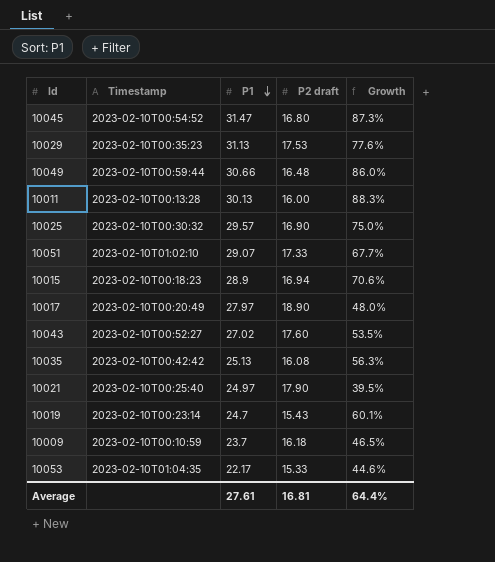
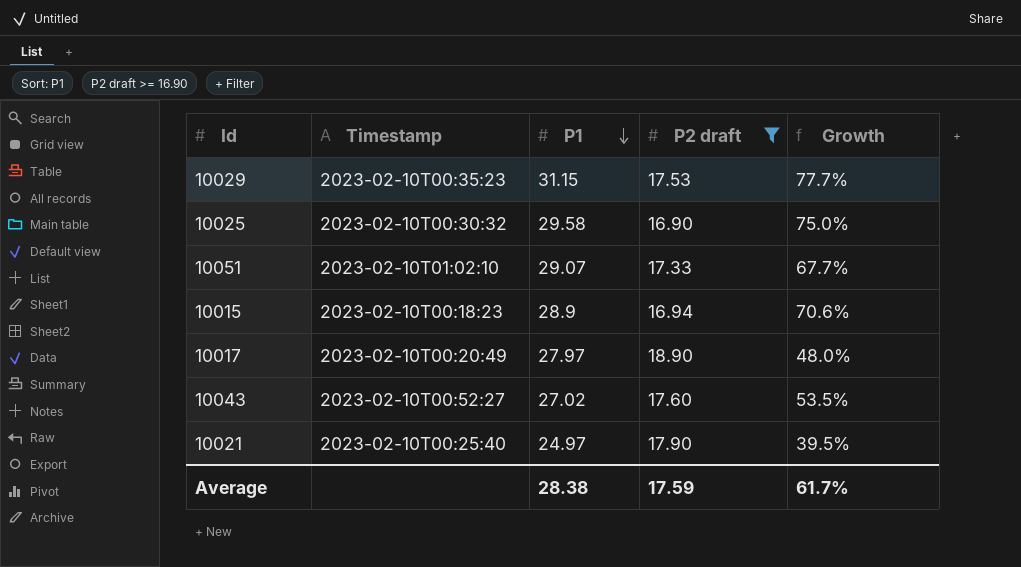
filter: none -> P2 draft >= 16.90
10029 | P1: 31.13 -> 31.15
10029 | Growth: 77.6% -> 77.7%
10025 | P1: 29.57 -> 29.58
Average | P1: 27.61 -> 28.38
Average | P2 draft: 16.81 -> 17.59
Average | Growth: 64.4% -> 61.7%

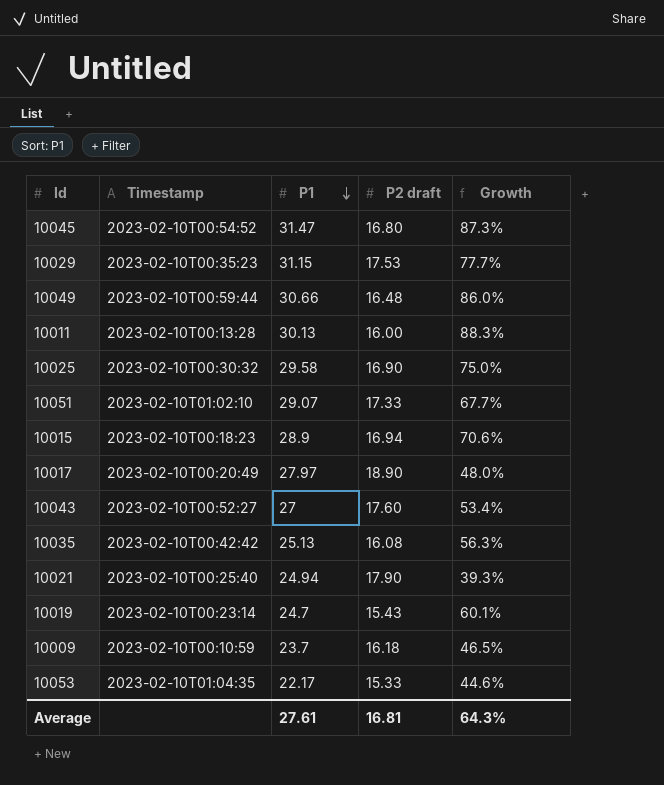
filter: P2 draft >= 16.90 -> none
10043 | P1: 27.02 -> 27
10043 | Growth: 53.5% -> 53.4%
10021 | P1: 24.97 -> 24.94
10021 | Growth: 39.5% -> 39.3%
Average | P1: 28.38 -> 27.61
Average | P2 draft: 17.59 -> 16.81
Average | Growth: 61.7% -> 64.3%

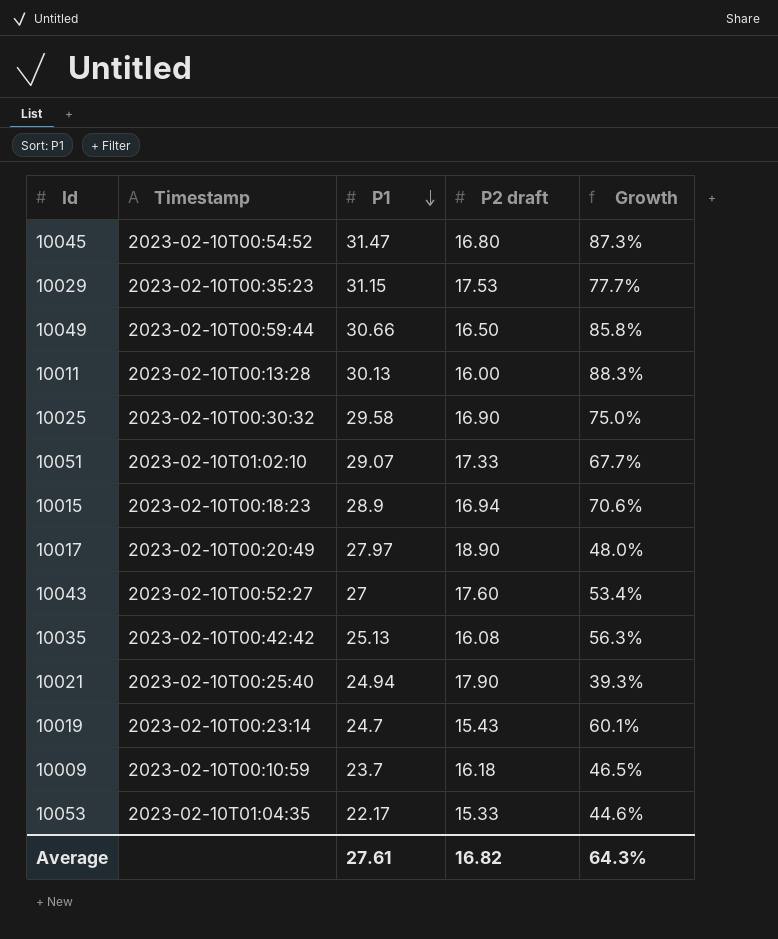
10049 | P2 draft: 16.48 -> 16.50
10049 | Growth: 86.0% -> 85.8%
Average | P2 draft: 16.81 -> 16.82

